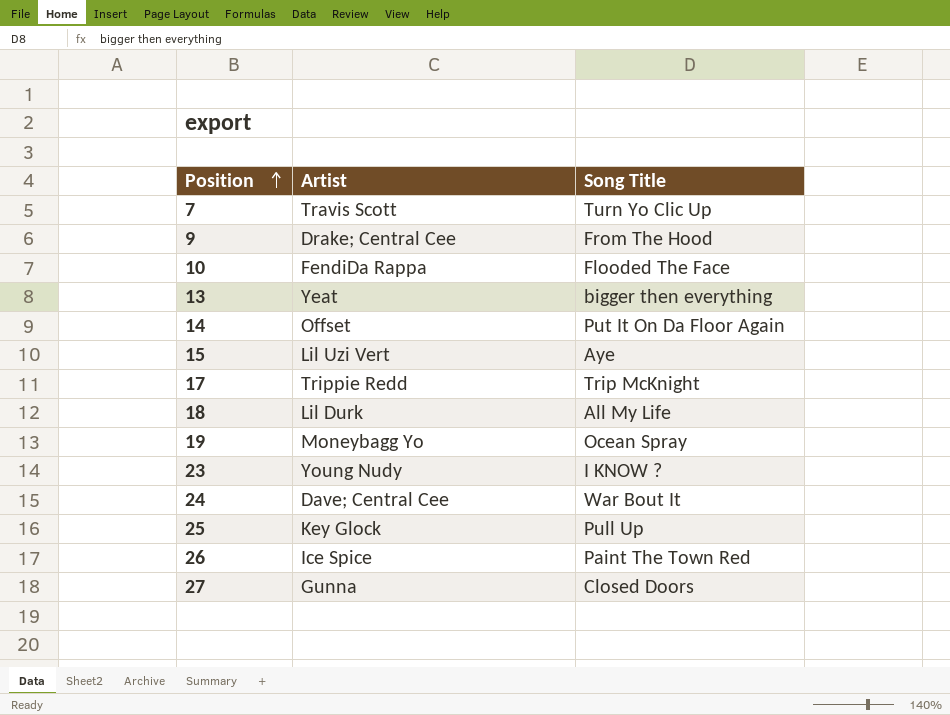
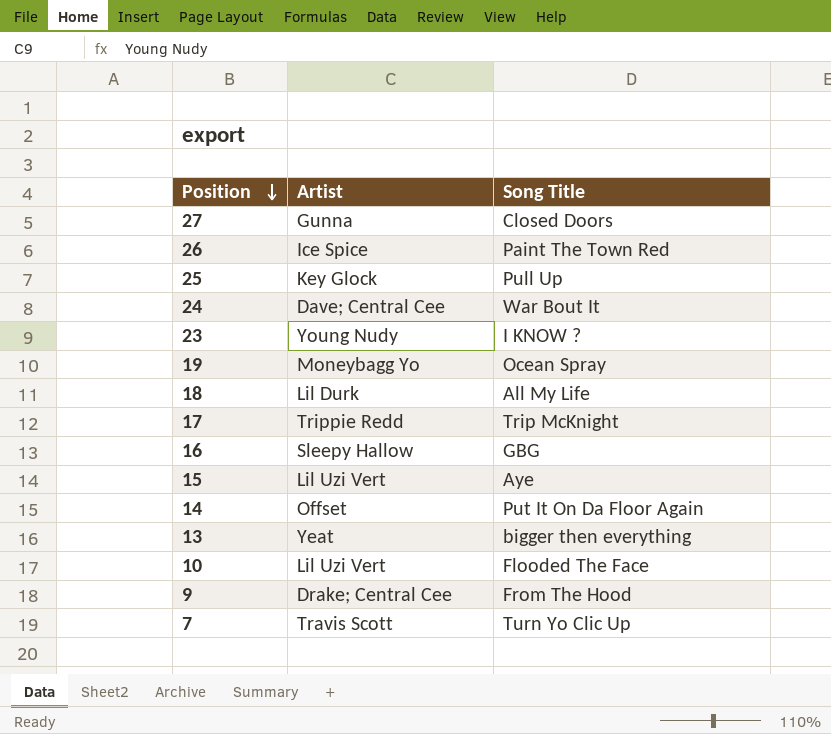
row order: Position ascending -> Position descending
row 16: none -> Sleepy Hallow | GBG
10 | Artist: FendiDa Rappa -> Lil Uzi Vert

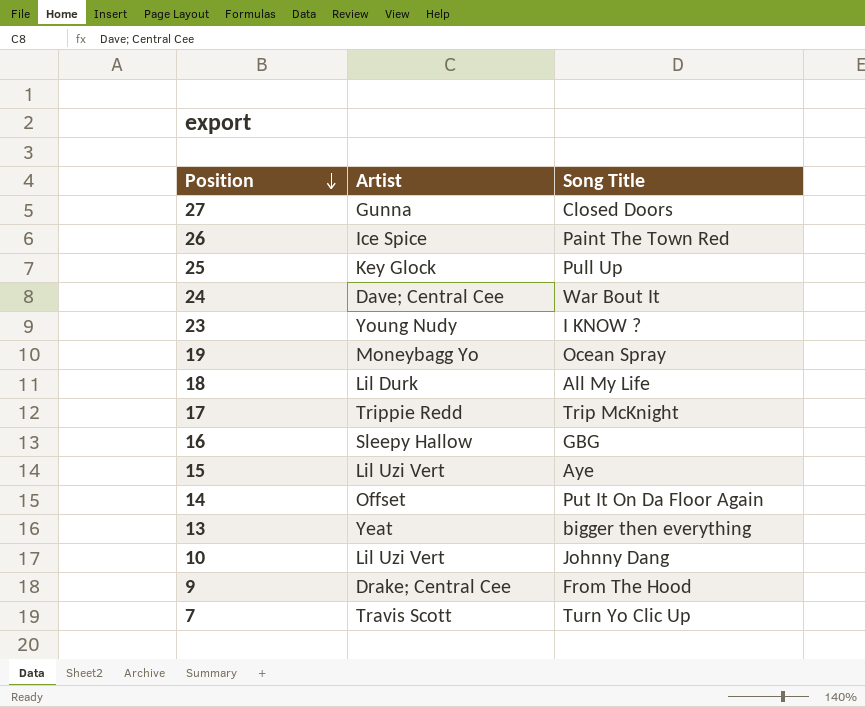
10 | Song Title: Flooded The Face -> Johnny Dang

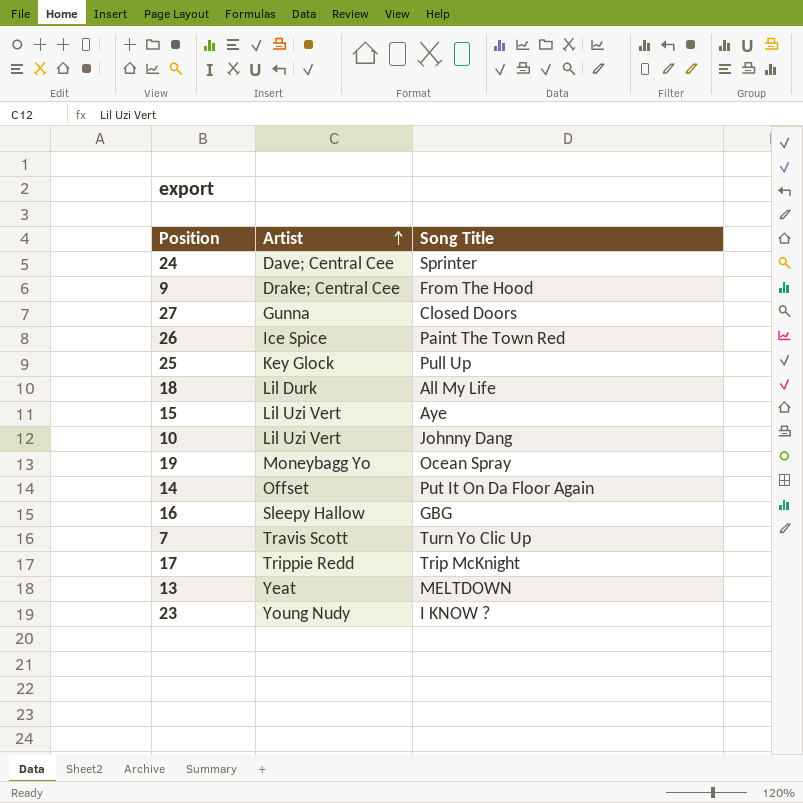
row order: Position descending -> Artist ascending
24 | Song Title: War Bout It -> Sprinter
13 | Song Title: bigger then everything -> MELTDOWN

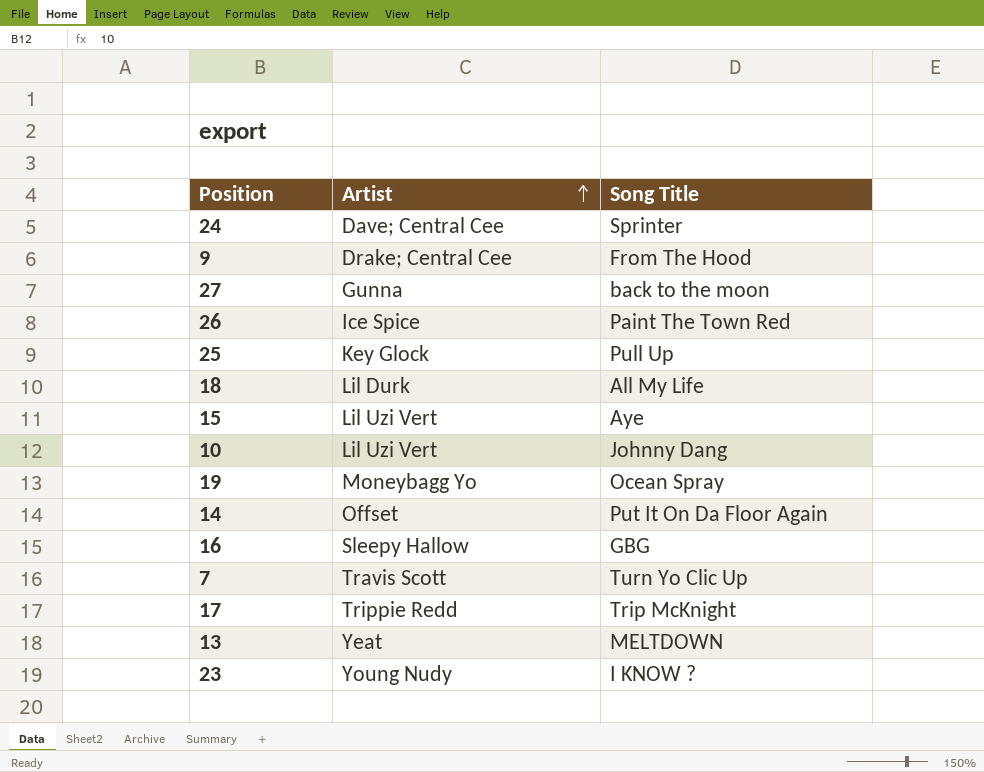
27 | Song Title: Closed Doors -> back to the moon

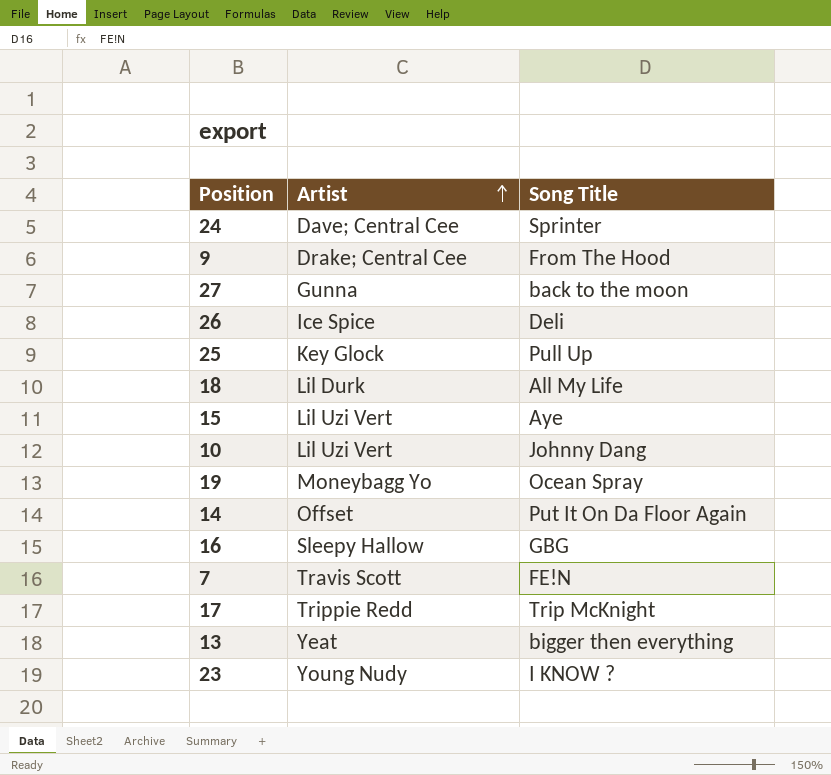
26 | Song Title: Paint The Town Red -> Deli
7 | Song Title: Turn Yo Clic Up -> FE!N
13 | Song Title: MELTDOWN -> bigger then everything

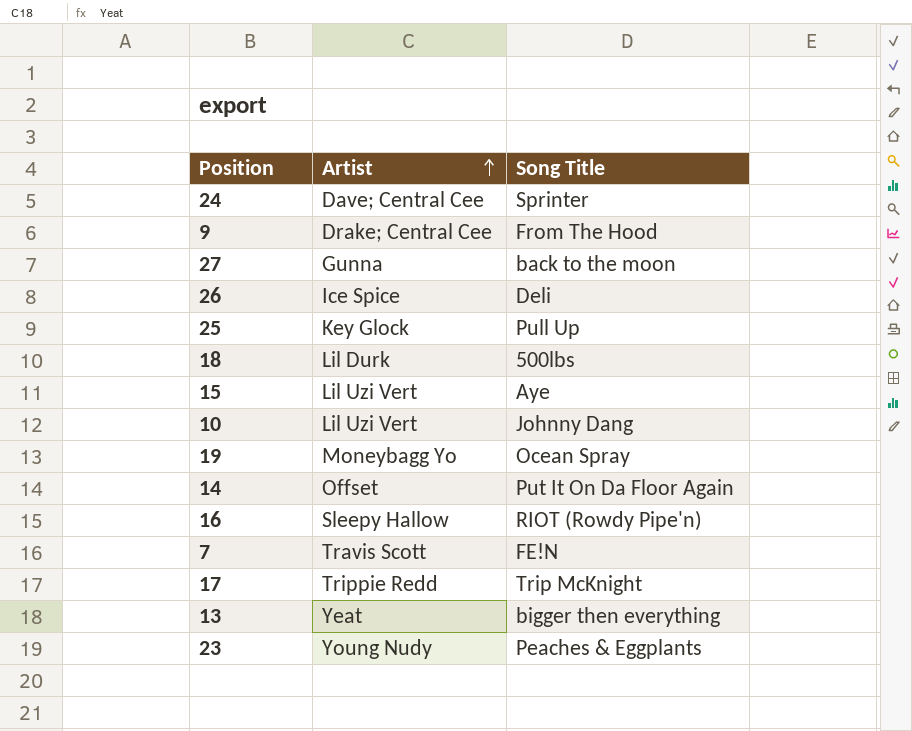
18 | Song Title: All My Life -> 500lbs
16 | Song Title: GBG -> RIOT (Rowdy Pipe'n)
23 | Song Title: I KNOW ? -> Peaches & Eggplants

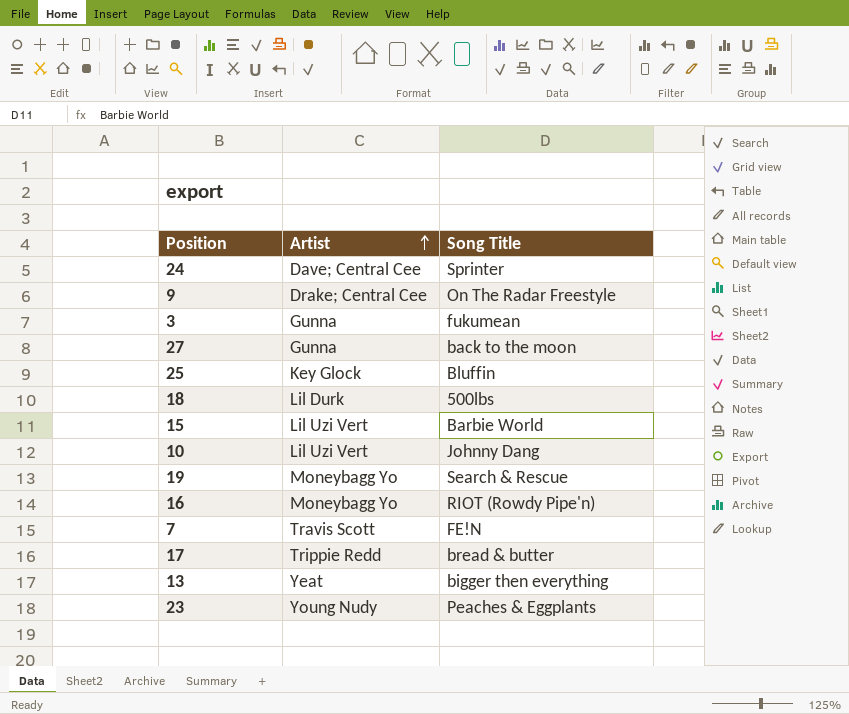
row 26: Ice Spice | Deli -> none
row 14: Offset | Put It On Da Floor Again -> none
9 | Song Title: From The Hood -> On The Radar Freestyle
row 3: none -> Gunna | fukumean
25 | Song Title: Pull Up -> Bluffin
15 | Song Title: Aye -> Barbie World
19 | Song Title: Ocean Spray -> Search & Rescue
16 | Artist: Sleepy Hallow -> Moneybagg Yo
17 | Song Title: Trip McKnight -> bread & butter

